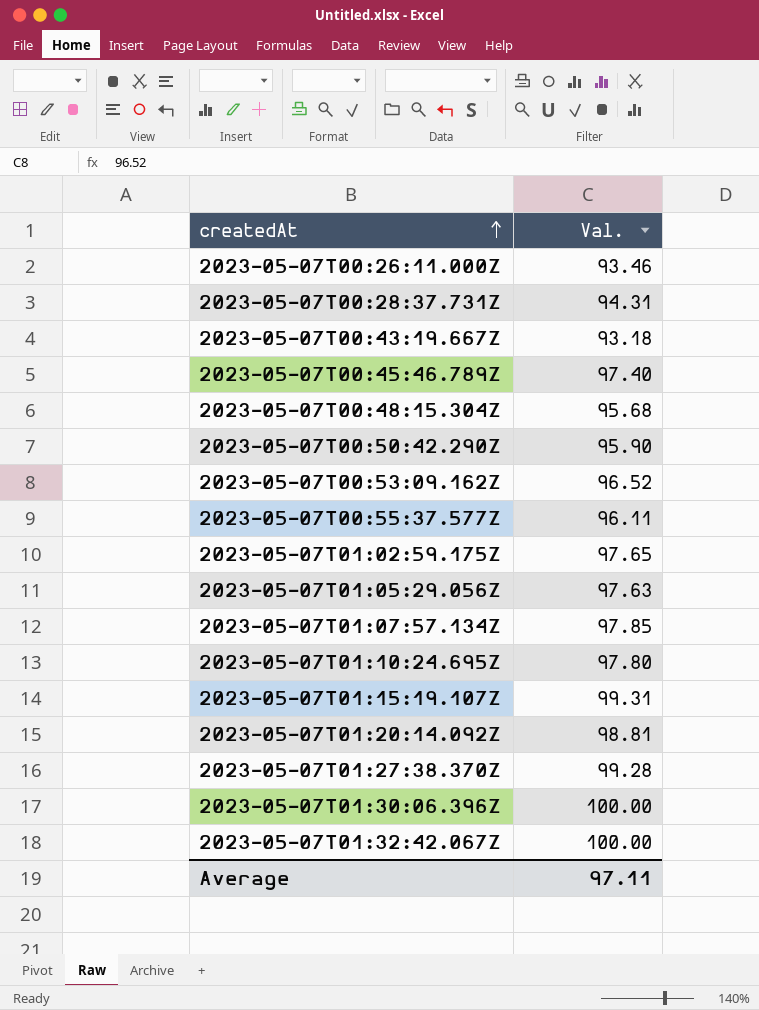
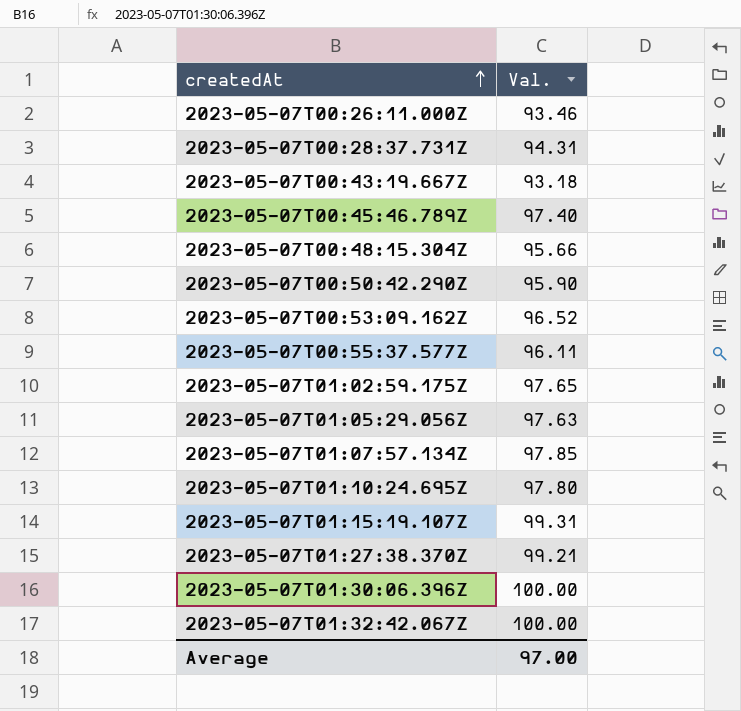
row 2023-05-07T01:20:14.092Z: 98.81 -> none
2023-05-07T00:48:15.304Z | Val.: 95.68 -> 95.66
2023-05-07T01:27:38.370Z | Val.: 99.28 -> 99.21
Average | Val.: 97.11 -> 97.00

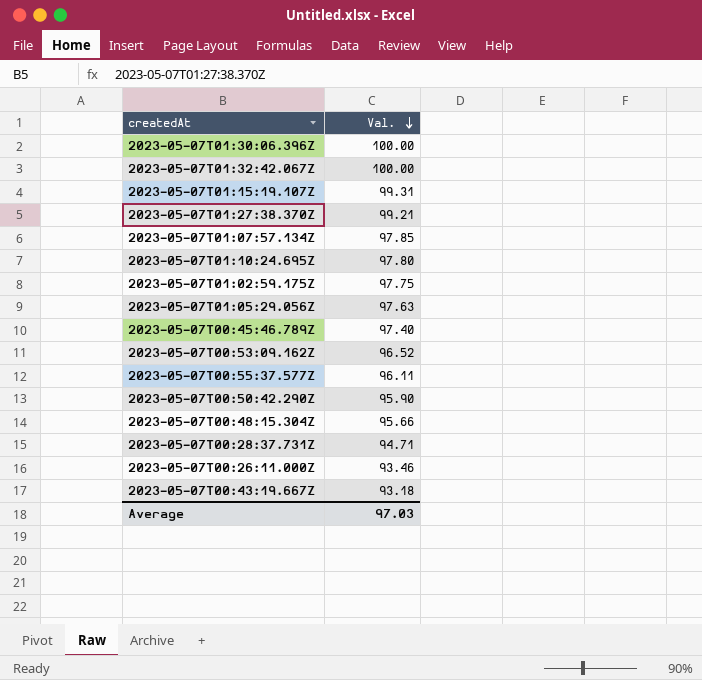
row order: createdAt ascending -> Val. descending
2023-05-07T01:02:59.175Z | Val.: 97.65 -> 97.75
2023-05-07T00:28:37.731Z | Val.: 94.31 -> 94.71
Average | Val.: 97.00 -> 97.03

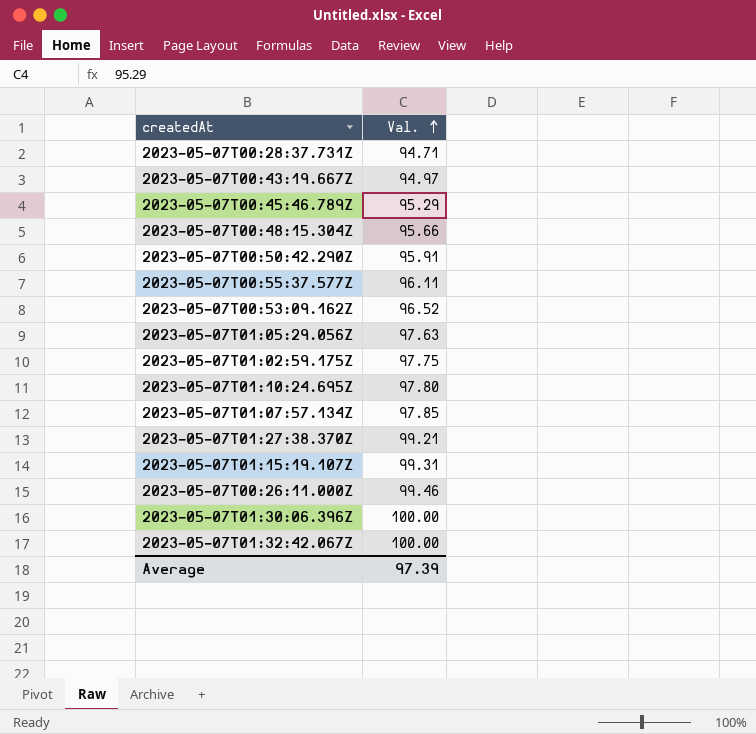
row order: Val. descending -> Val. ascending
2023-05-07T00:43:19.667Z | Val.: 93.18 -> 94.97
2023-05-07T00:45:46.789Z | Val.: 97.40 -> 95.29
2023-05-07T00:50:42.290Z | Val.: 95.90 -> 95.91
2023-05-07T00:26:11.000Z | Val.: 93.46 -> 99.46
Average | Val.: 97.03 -> 97.39

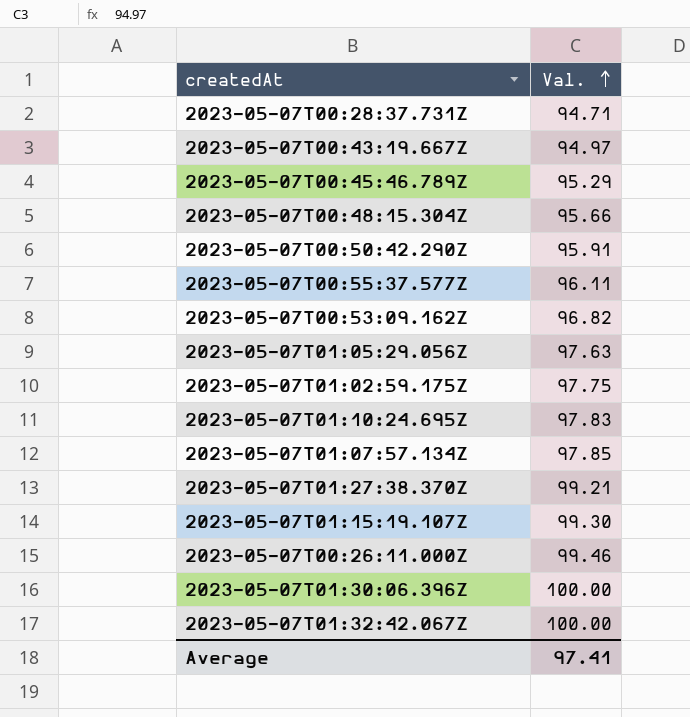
2023-05-07T00:53:09.162Z | Val.: 96.52 -> 96.82
2023-05-07T01:10:24.695Z | Val.: 97.80 -> 97.83
2023-05-07T01:15:19.107Z | Val.: 99.31 -> 99.30
Average | Val.: 97.39 -> 97.41

